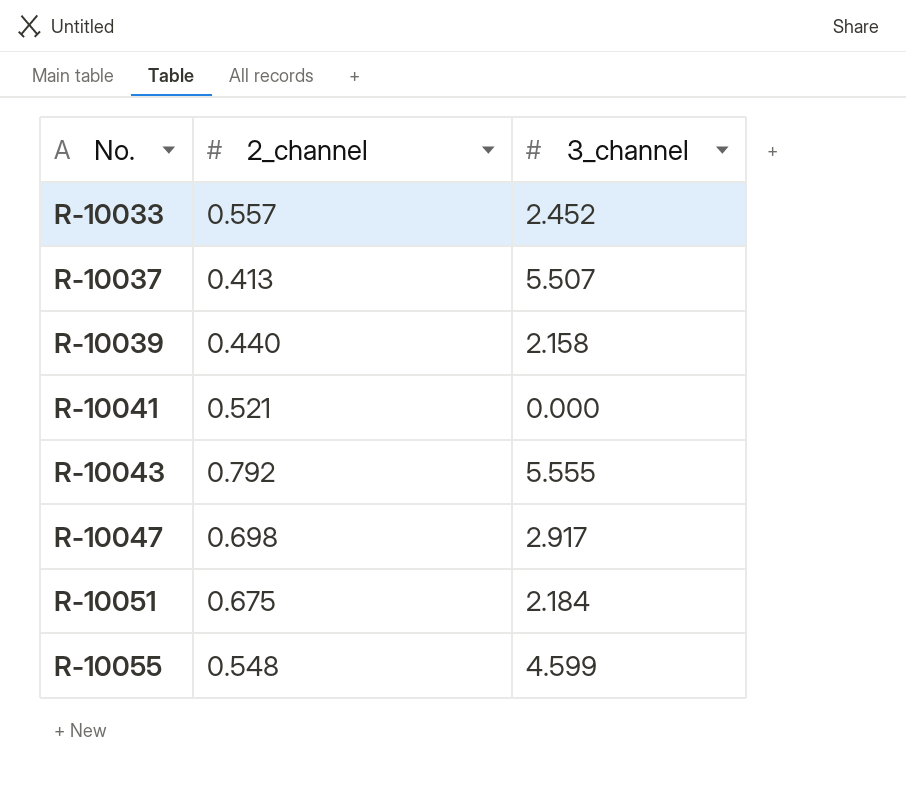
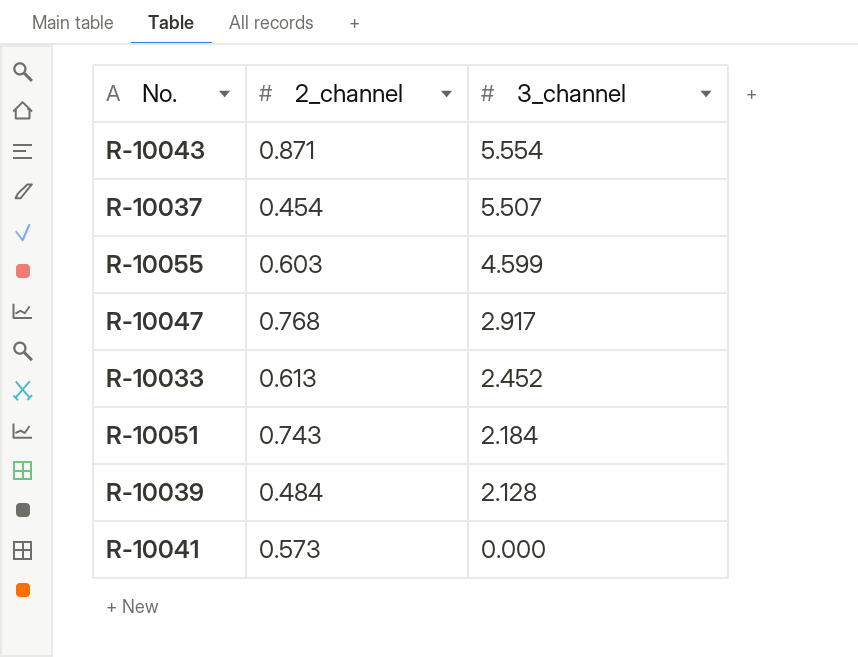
row order: No. ascending -> 3_channel descending
R-10043 | 2_channel: 0.792 -> 0.871
R-10043 | 3_channel: 5.555 -> 5.554
R-10037 | 2_channel: 0.413 -> 0.454
R-10055 | 2_channel: 0.548 -> 0.603
R-10047 | 2_channel: 0.698 -> 0.768
R-10033 | 2_channel: 0.557 -> 0.613
R-10051 | 2_channel: 0.675 -> 0.743
R-10039 | 2_channel: 0.440 -> 0.484
R-10039 | 3_channel: 2.158 -> 2.128
R-10041 | 2_channel: 0.521 -> 0.573

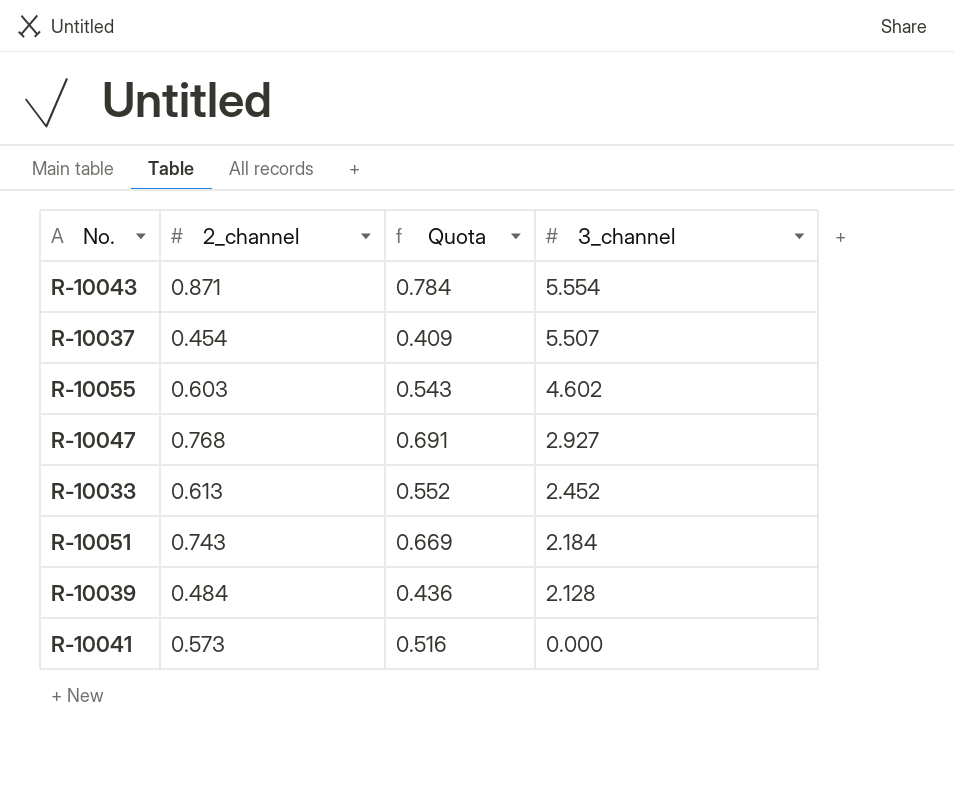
column Quota | formula: none -> [2_channel] * 0.9
R-10055 | 3_channel: 4.599 -> 4.602
R-10047 | 3_channel: 2.917 -> 2.927

